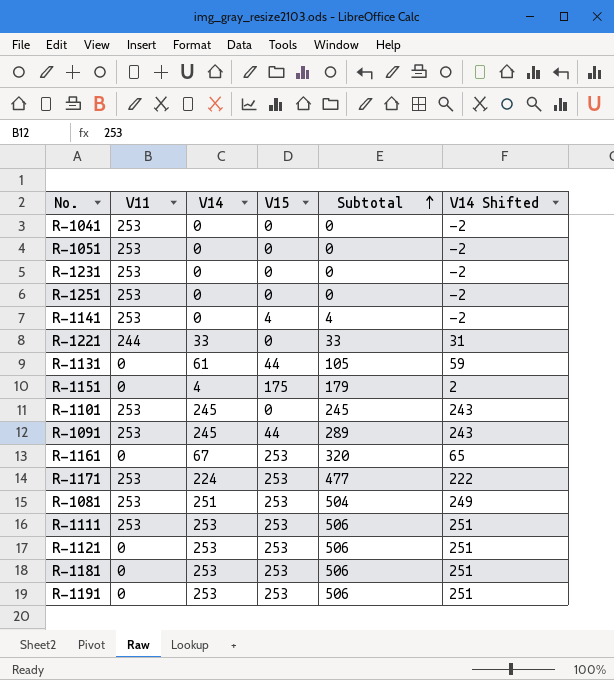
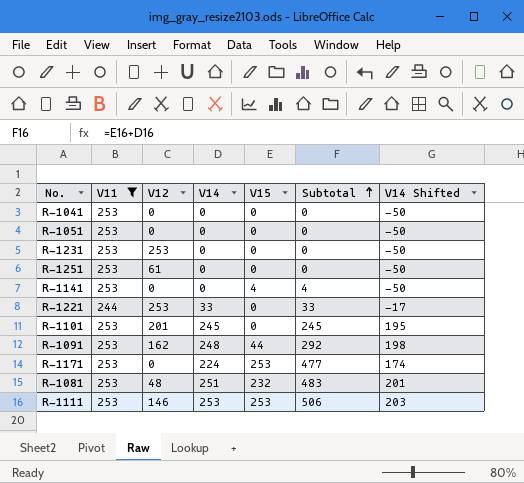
filter: none -> V11 != 0
column V12 | position: none -> 3
column V14 Shifted | formula: [V14] - 2 -> [V14] - 50
R-1091 | V14: 245 -> 248
R-1091 | Subtotal: 289 -> 292
R-1081 | V15: 253 -> 232
R-1081 | Subtotal: 504 -> 483

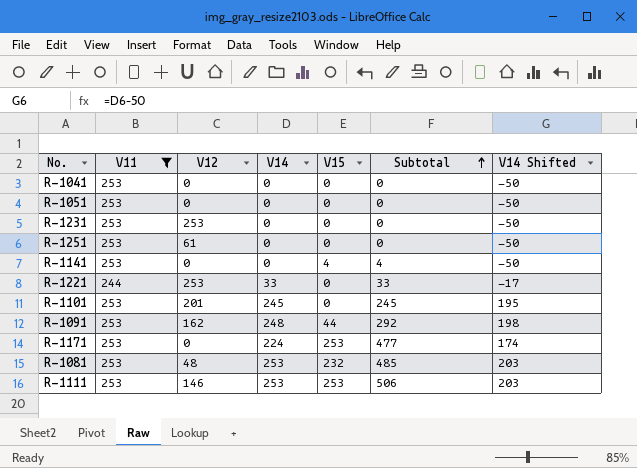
R-1081 | V14: 251 -> 253
R-1081 | Subtotal: 483 -> 485
R-1081 | V14 Shifted: 201 -> 203

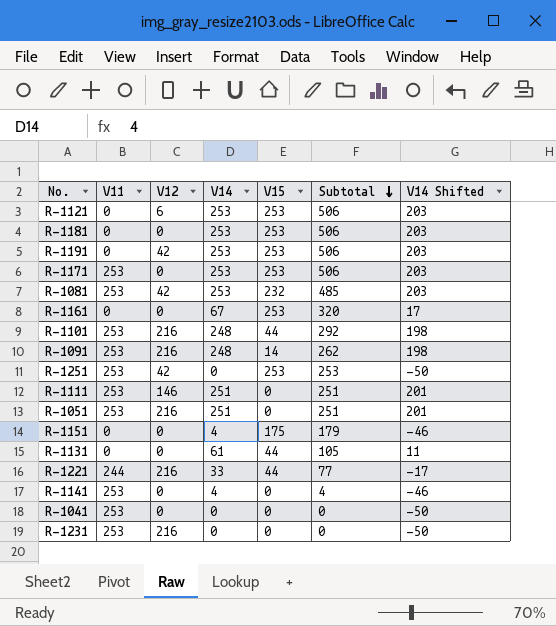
filter: V11 != 0 -> none
row order: Subtotal ascending -> Subtotal descending
R-1171 | V14: 224 -> 253
R-1171 | Subtotal: 477 -> 506
R-1171 | V14 Shifted: 174 -> 203
R-1081 | V12: 48 -> 42
R-1101 | V12: 201 -> 216
R-1101 | V14: 245 -> 248
R-1101 | V15: 0 -> 44
R-1101 | Subtotal: 245 -> 292
R-1101 | V14 Shifted: 195 -> 198
R-1091 | V12: 162 -> 216
R-1091 | V15: 44 -> 14
R-1091 | Subtotal: 292 -> 262
R-1251 | V12: 61 -> 42
R-1251 | V15: 0 -> 253
R-1251 | Subtotal: 0 -> 253
R-1111 | V14: 253 -> 251
R-1111 | V15: 253 -> 0
R-1111 | Subtotal: 506 -> 251
R-1111 | V14 Shifted: 203 -> 201
R-1051 | V12: 0 -> 216
R-1051 | V14: 0 -> 251
R-1051 | Subtotal: 0 -> 251
R-1051 | V14 Shifted: -50 -> 201
R-1221 | V12: 253 -> 216
R-1221 | V15: 0 -> 44
R-1221 | Subtotal: 33 -> 77
R-1141 | V14: 0 -> 4
R-1141 | V15: 4 -> 0
R-1141 | V14 Shifted: -50 -> -46
R-1231 | V12: 253 -> 216

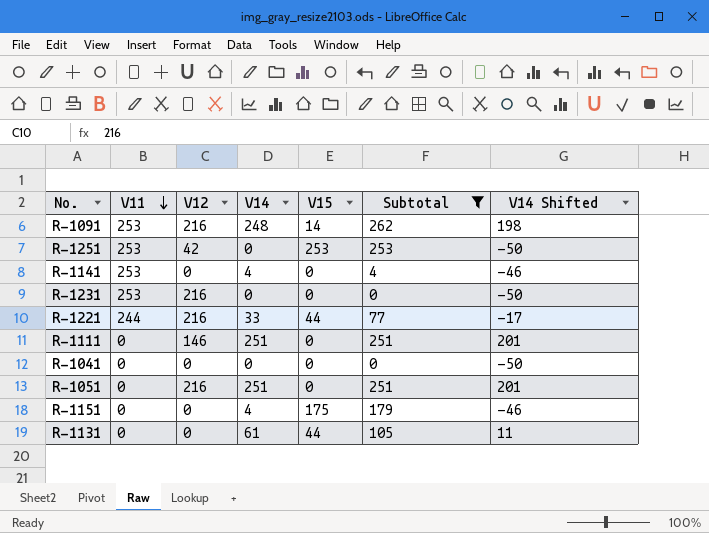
filter: none -> Subtotal <= 262
row order: Subtotal descending -> V11 descending
R-1111 | V11: 253 -> 0
R-1041 | V11: 253 -> 0
R-1051 | V11: 253 -> 0

